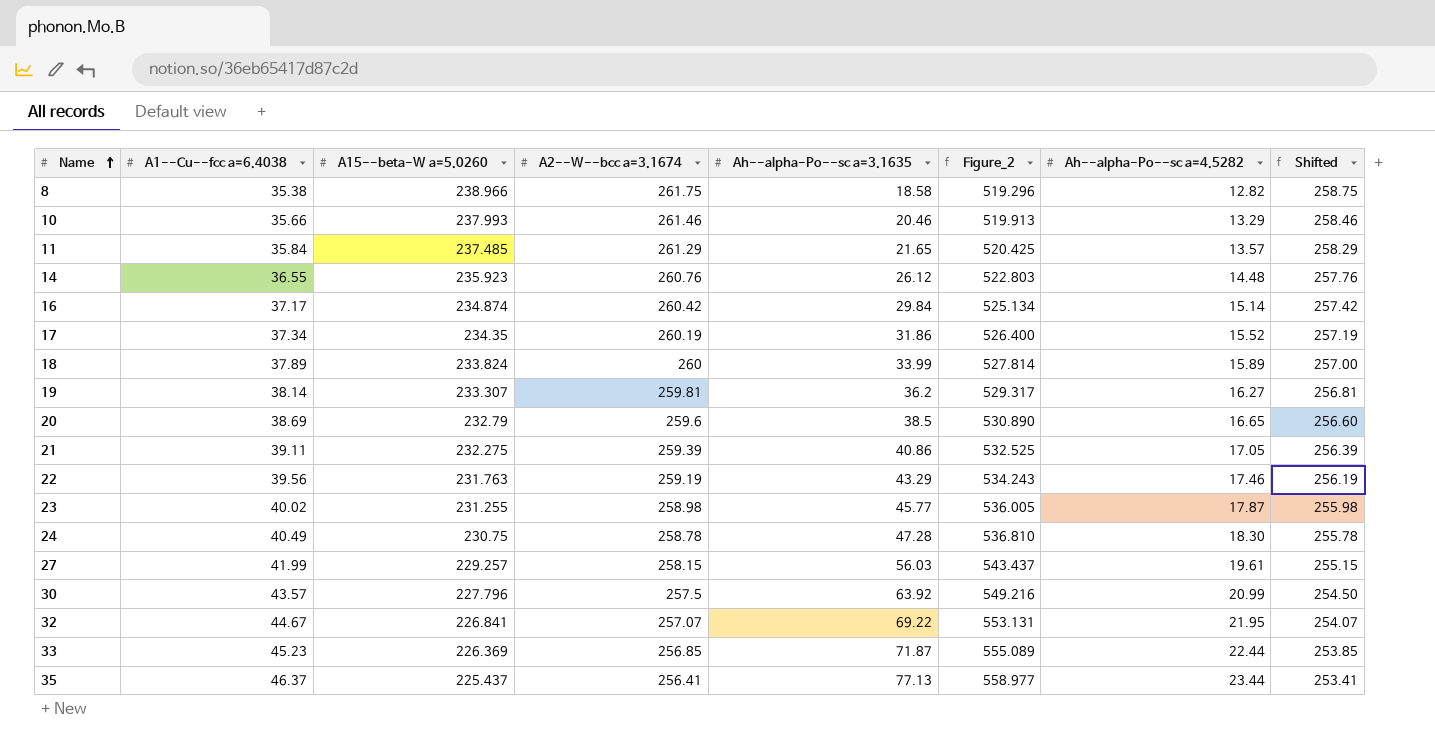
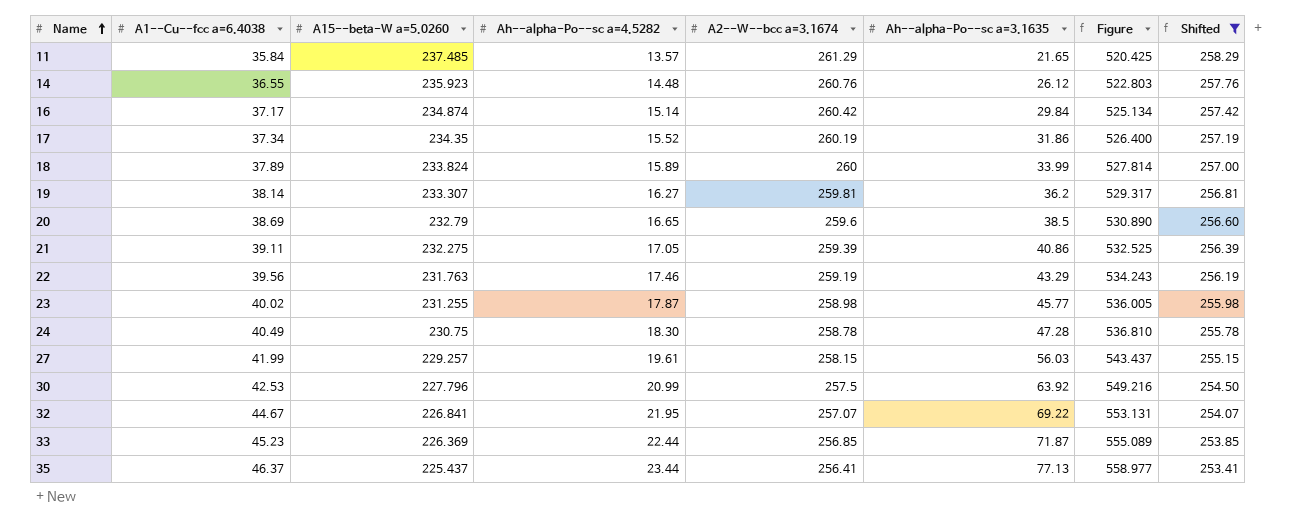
filter: none -> Shifted <= 258.29
column Ah--alpha-Po--sc a=4.5282 | position: 7 -> 4
column name: Figure_2 -> Figure
30 | A1--Cu--fcc a=6.4038: 43.57 -> 42.53

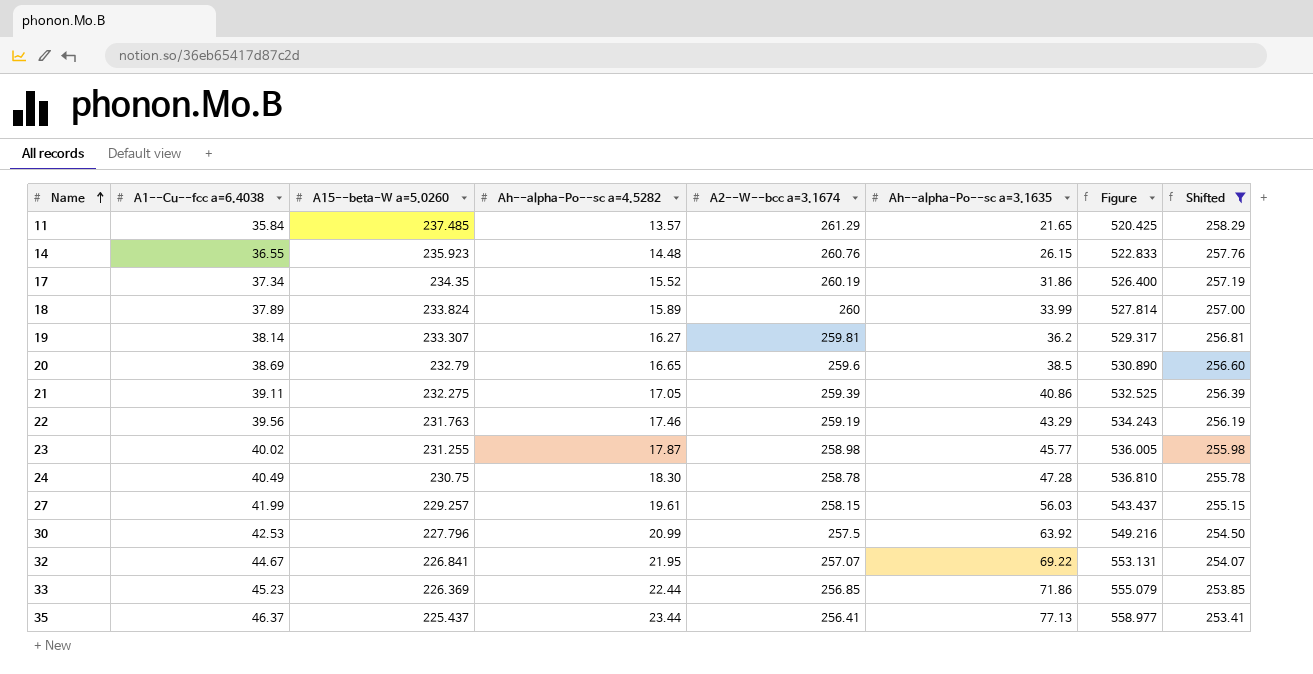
row 16: 37.17 | 234.874 | 15.14 | 260.42 | 29.84 | 525.134 | 257.42 -> none
14 | Ah--alpha-Po--sc a=3.1635: 26.12 -> 26.15
14 | Figure: 522.803 -> 522.833
33 | Ah--alpha-Po--sc a=3.1635: 71.87 -> 71.86
33 | Figure: 555.089 -> 555.079

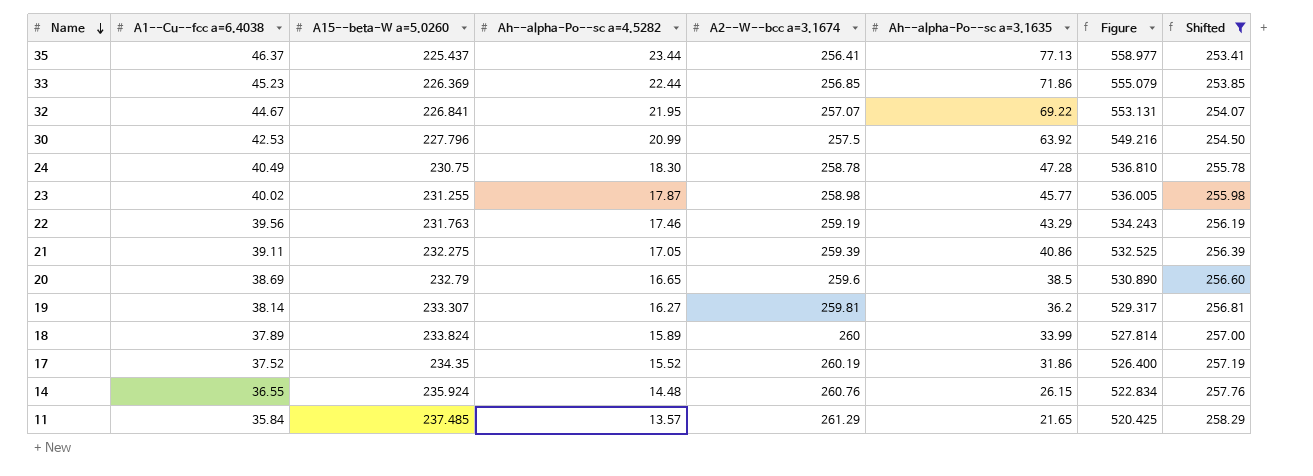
row order: Name ascending -> Name descending
row 27: 41.99 | 229.257 | 19.61 | 258.15 | 56.03 | 543.437 | 255.15 -> none
17 | A1--Cu--fcc a=6.4038: 37.34 -> 37.52
14 | A15--beta-W a=5.0260: 235.923 -> 235.924
14 | Figure: 522.833 -> 522.834

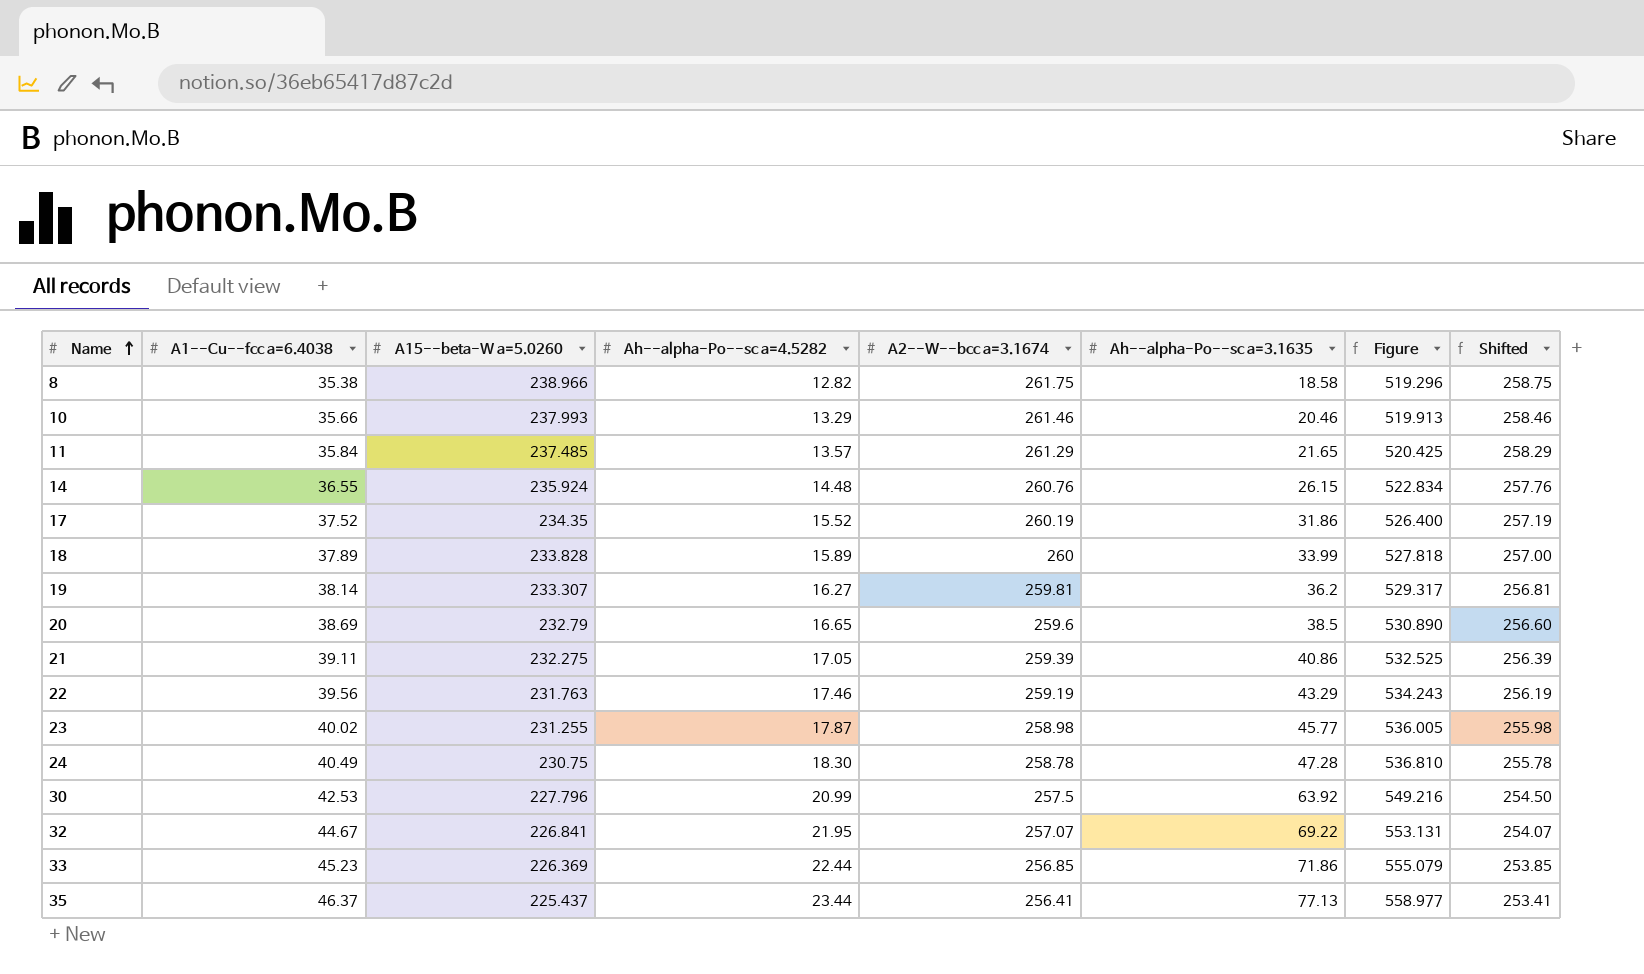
filter: Shifted <= 258.29 -> none
row order: Name descending -> Name ascending
18 | A15--beta-W a=5.0260: 233.824 -> 233.828
18 | Figure: 527.814 -> 527.818

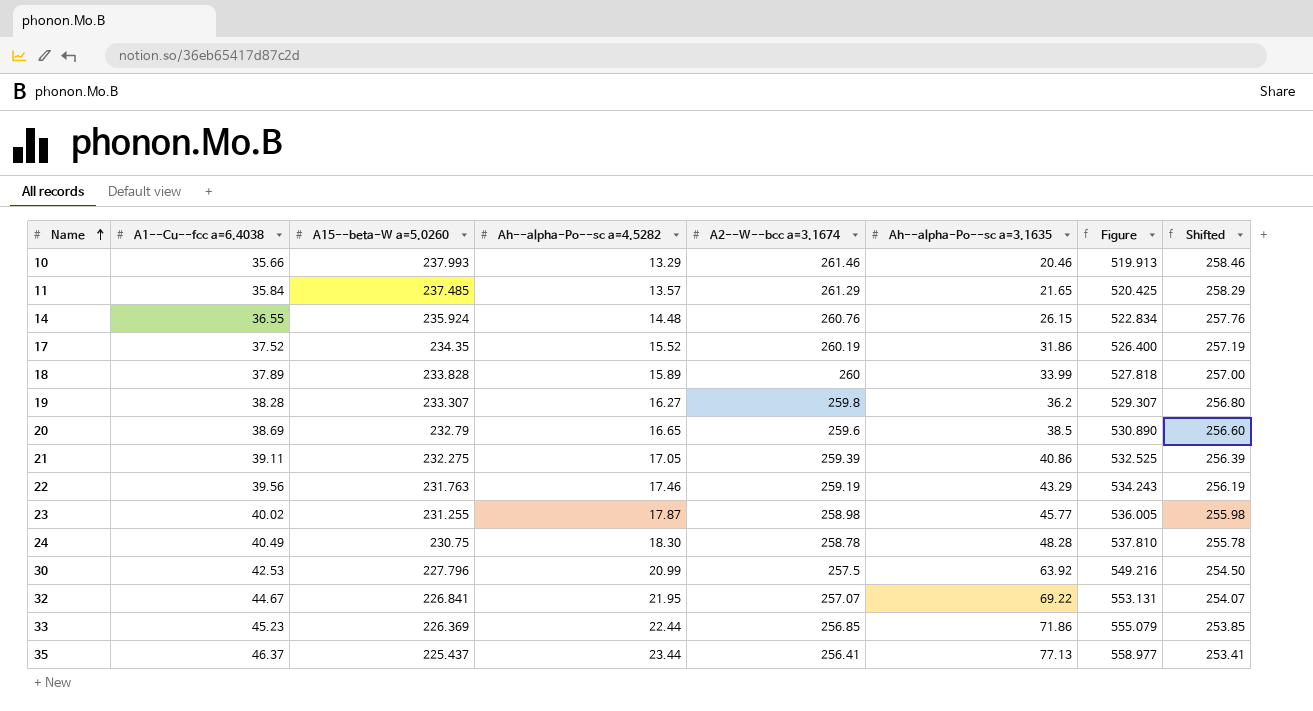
row 8: 35.38 | 238.966 | 12.82 | 261.75 | 18.58 | 519.296 | 258.75 -> none
19 | A1--Cu--fcc a=6.4038: 38.14 -> 38.28
19 | A2--W--bcc a=3.1674: 259.81 -> 259.8
19 | Figure: 529.317 -> 529.307
19 | Shifted: 256.81 -> 256.80
24 | Ah--alpha-Po--sc a=3.1635: 47.28 -> 48.28
24 | Figure: 536.810 -> 537.810

